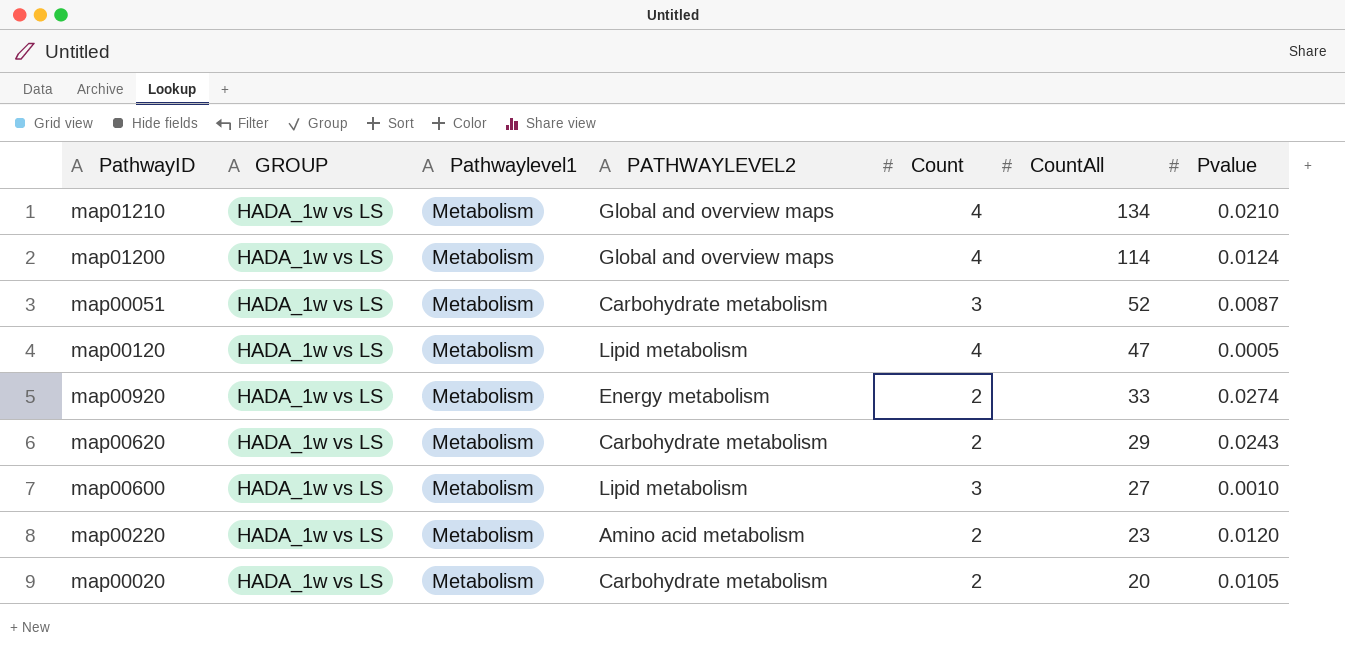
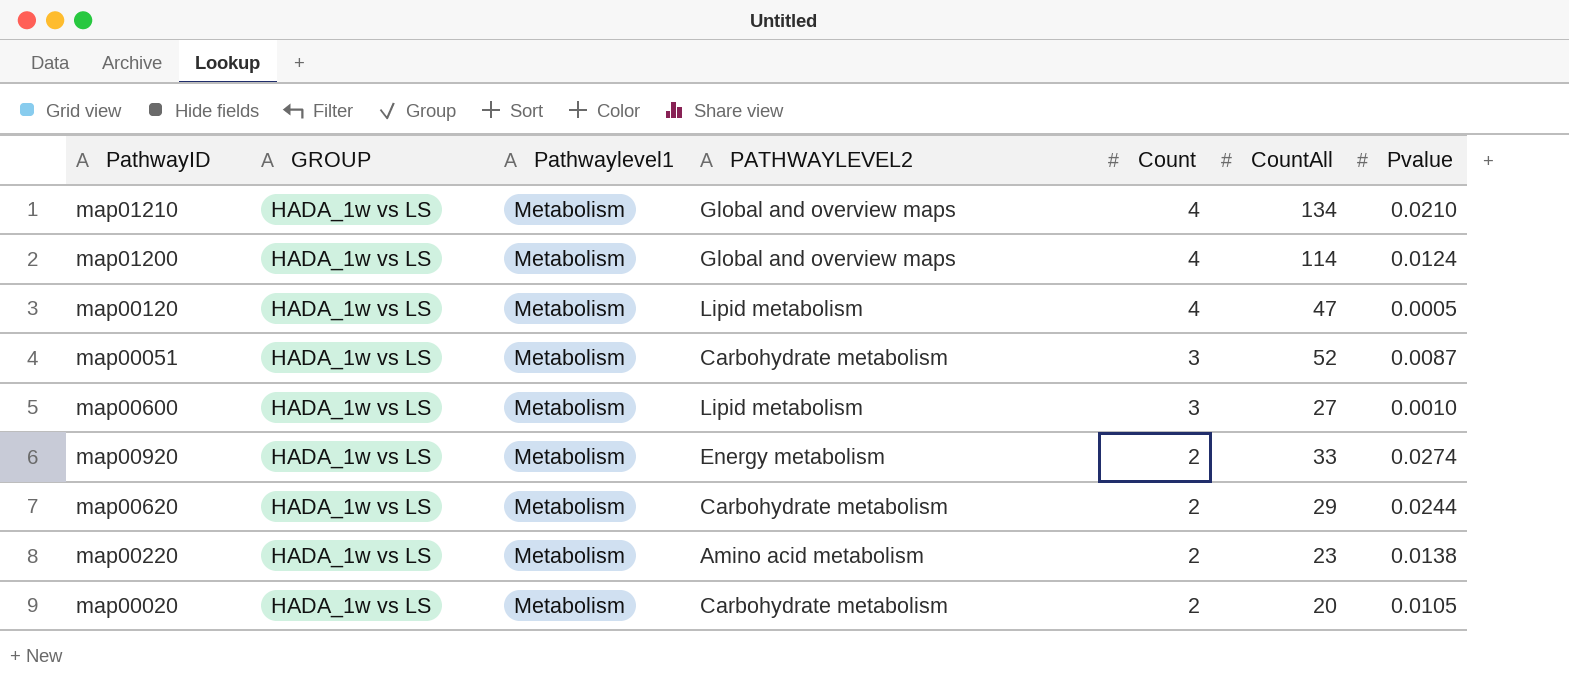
row order: CountAll descending -> Count descending
map00620 | Pvalue: 0.0243 -> 0.0244
map00220 | Pvalue: 0.0120 -> 0.0138

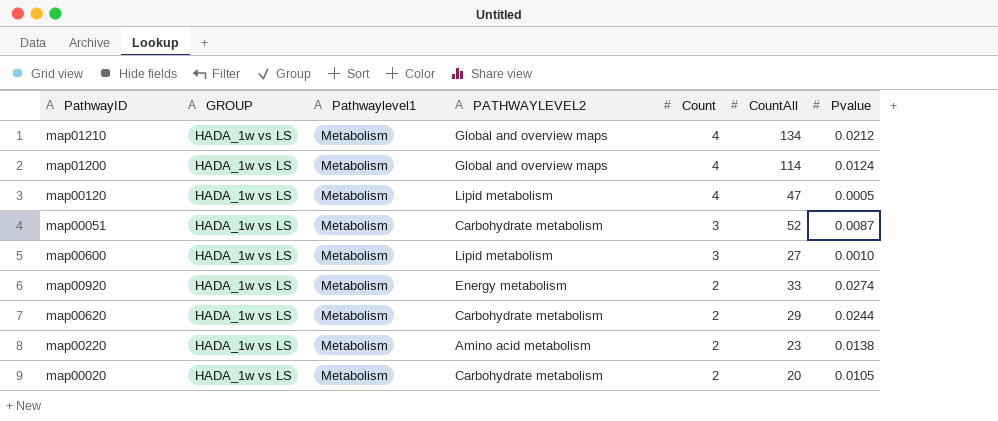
map01210 | Pvalue: 0.0210 -> 0.0212

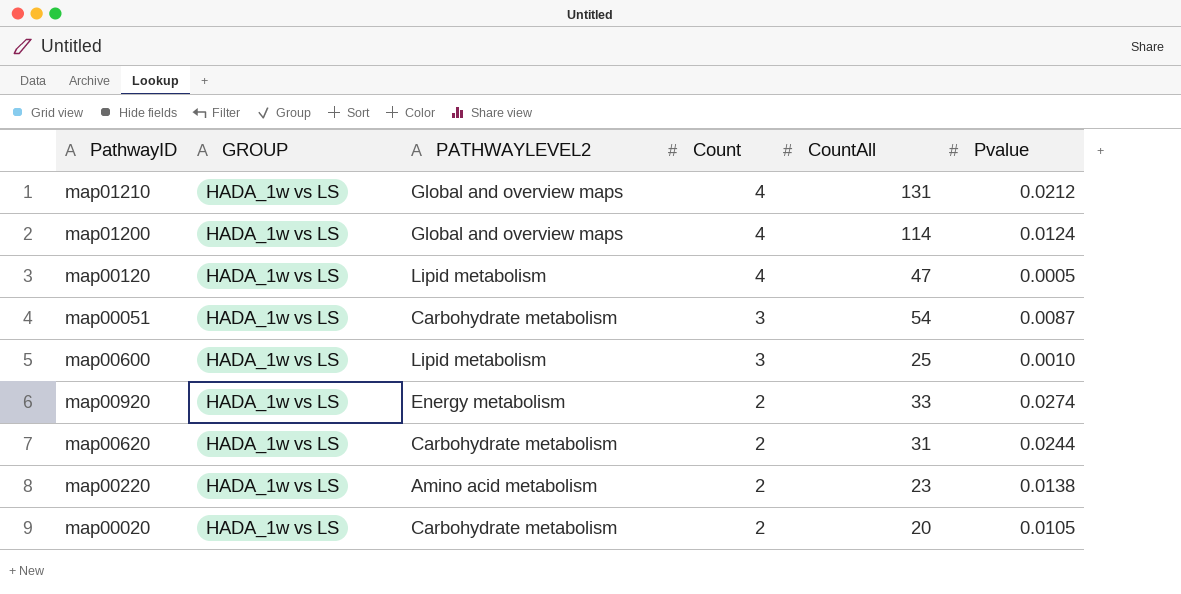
column Pathwaylevel1 | position: 3 -> none
map01210 | CountAll: 134 -> 131
map00051 | CountAll: 52 -> 54
map00600 | CountAll: 27 -> 25
map00620 | CountAll: 29 -> 31

